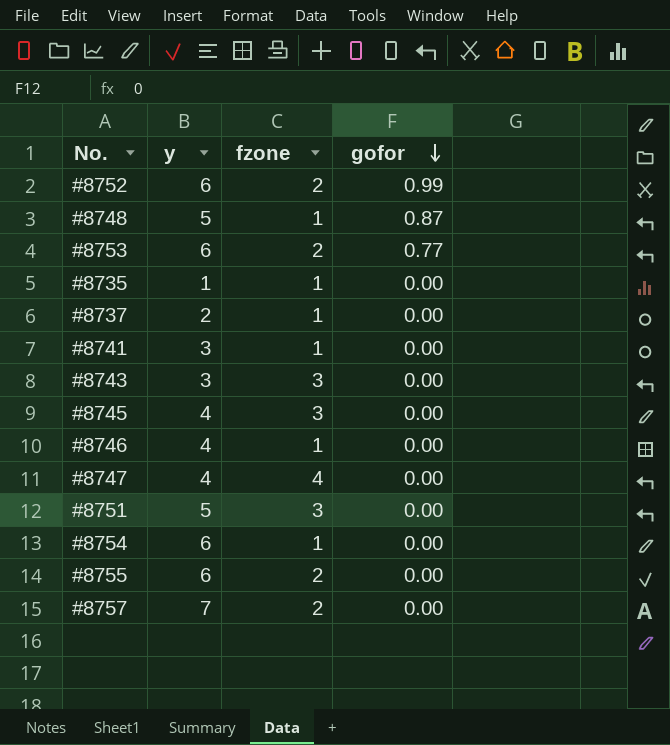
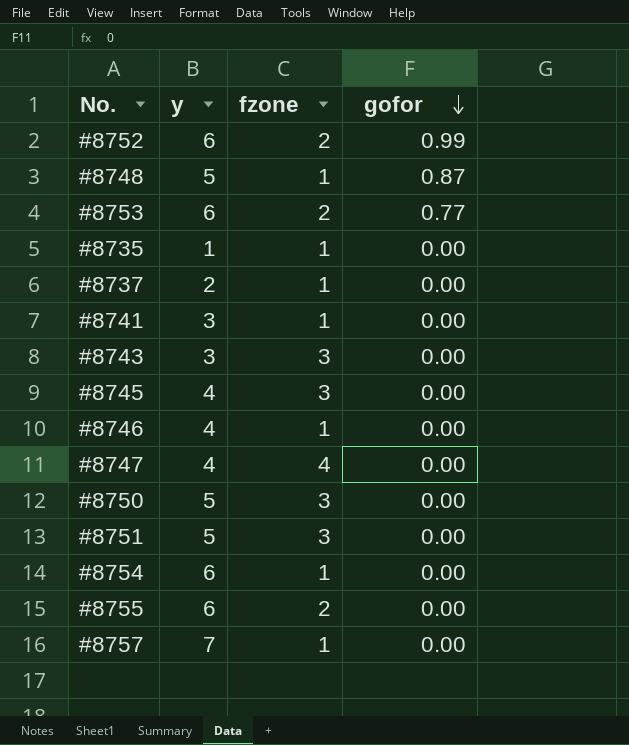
row #8750: none -> 5 | 3 | 0.00
#8757 | fzone: 2 -> 1

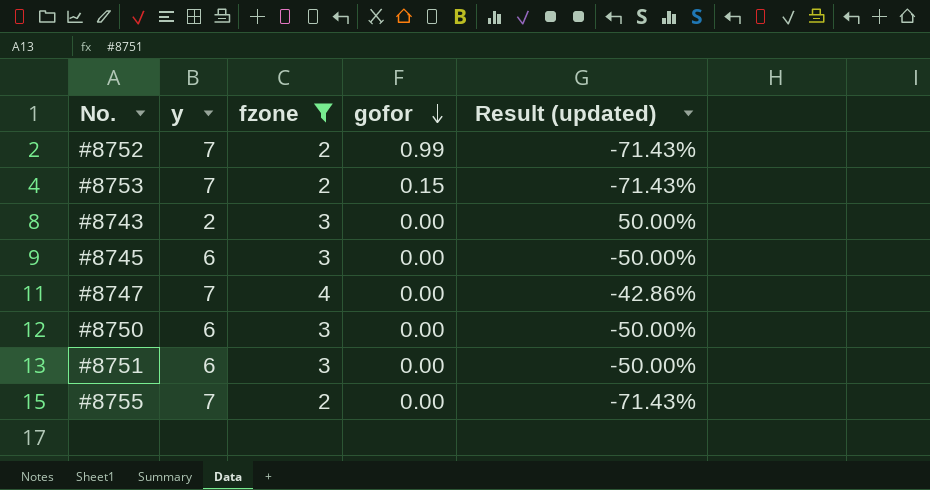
filter: none -> fzone != 1
column Result (updated) | formula: none -> ([fzone] - [y]) / [y]
#8752 | y: 6 -> 7
#8753 | y: 6 -> 7
#8753 | gofor: 0.77 -> 0.15
#8743 | y: 3 -> 2
#8745 | y: 4 -> 6
#8747 | y: 4 -> 7
#8750 | y: 5 -> 6
#8751 | y: 5 -> 6
#8755 | y: 6 -> 7

